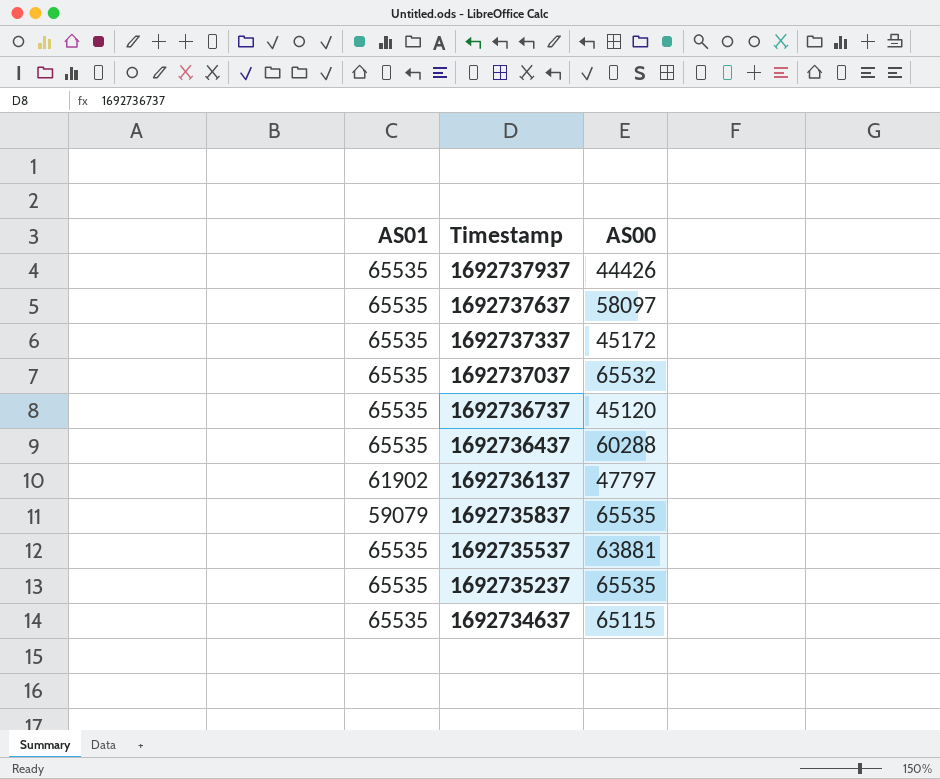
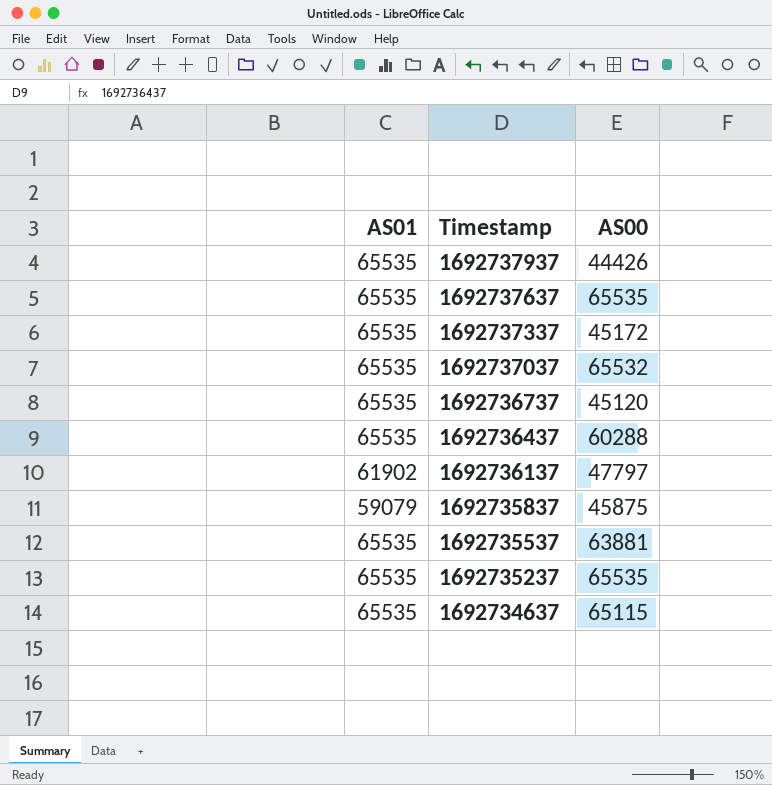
1692737637 | AS00: 58097 -> 65535
1692735837 | AS00: 65535 -> 45875

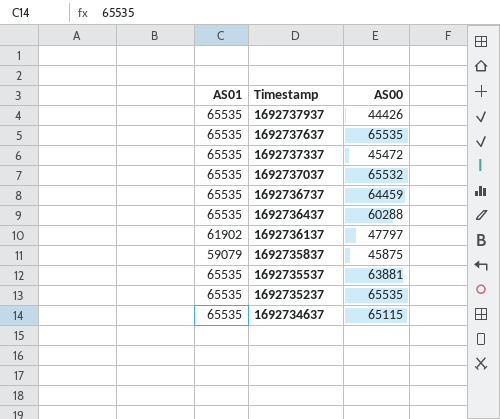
1692737337 | AS00: 45172 -> 45472
1692736737 | AS00: 45120 -> 64459

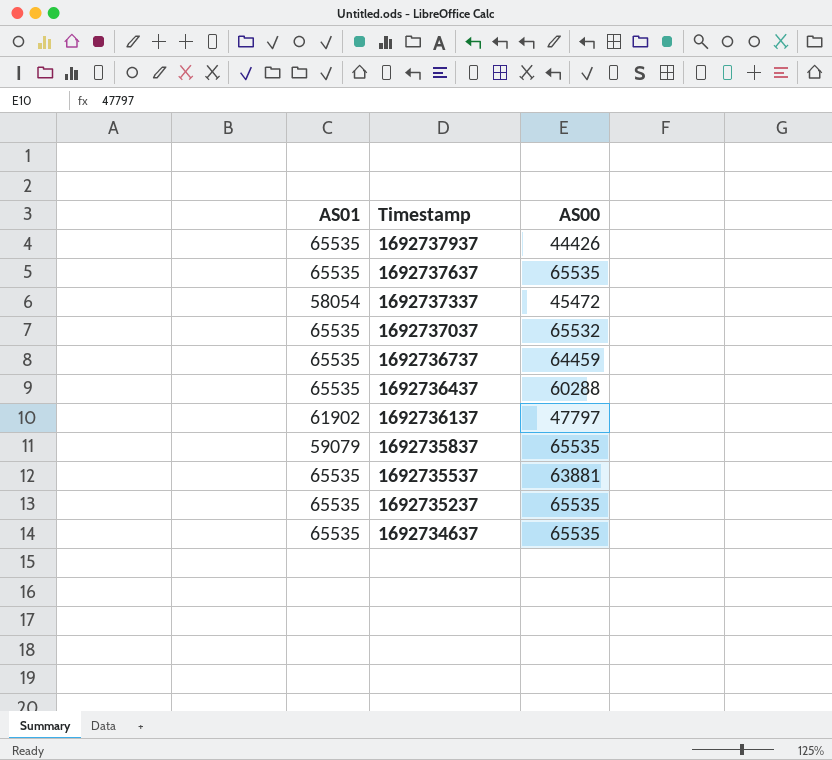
1692737337 | AS01: 65535 -> 58054
1692735837 | AS00: 45875 -> 65535
1692734637 | AS00: 65115 -> 65535

